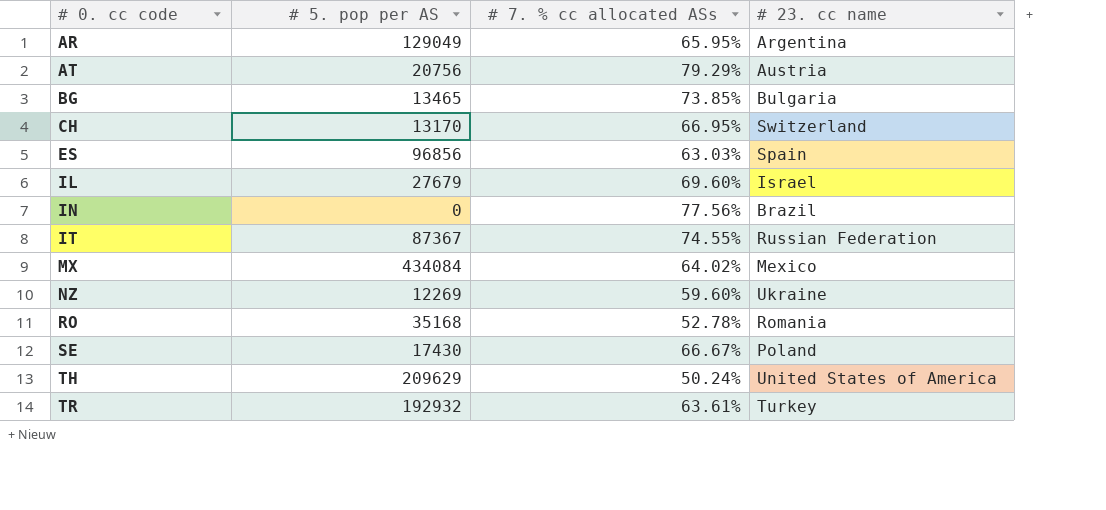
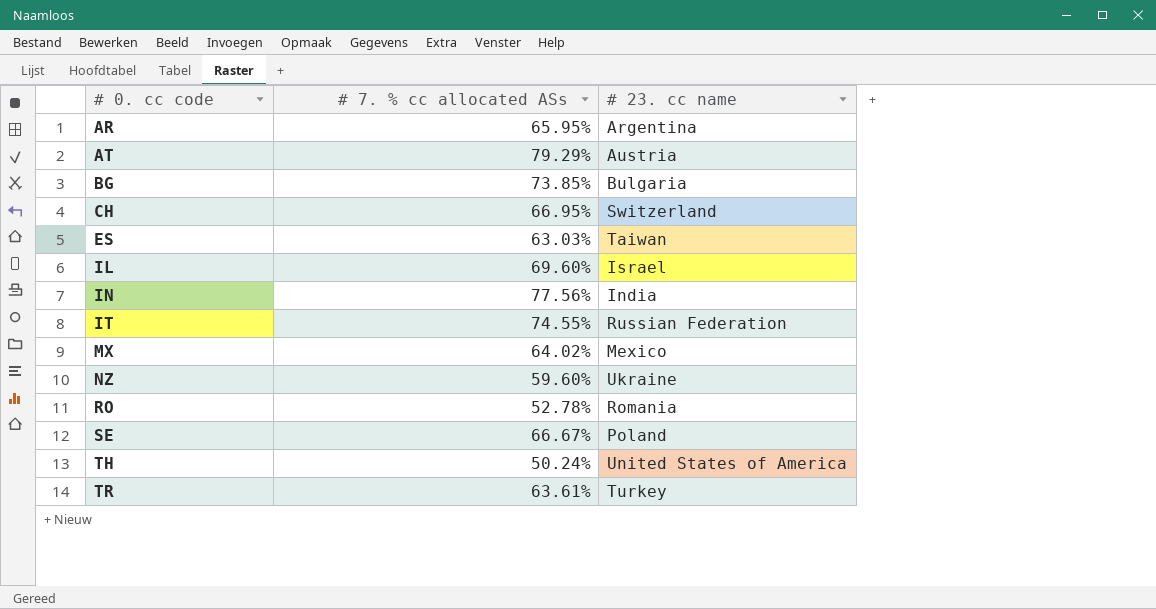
column # 5. pop per AS | position: 2 -> none
ES | # 23. cc name: Spain -> Taiwan
IN | # 23. cc name: Brazil -> India

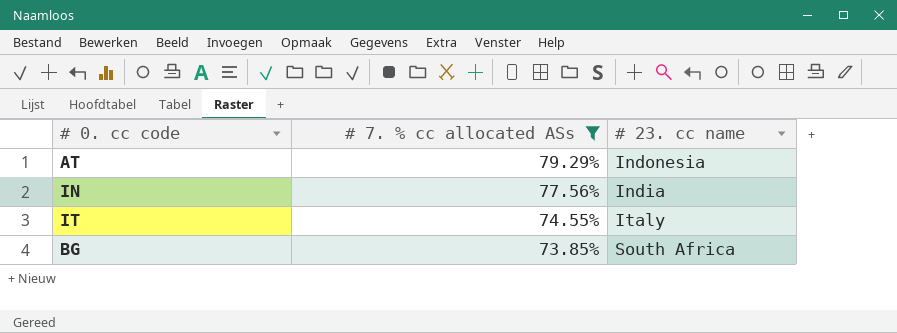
filter: none -> # 7. % cc allocated ASs >= 73.85%
row order: # 0. cc code ascending -> # 7. % cc allocated ASs descending
AT | # 23. cc name: Austria -> Indonesia
IT | # 23. cc name: Russian Federation -> Italy
BG | # 23. cc name: Bulgaria -> South Africa

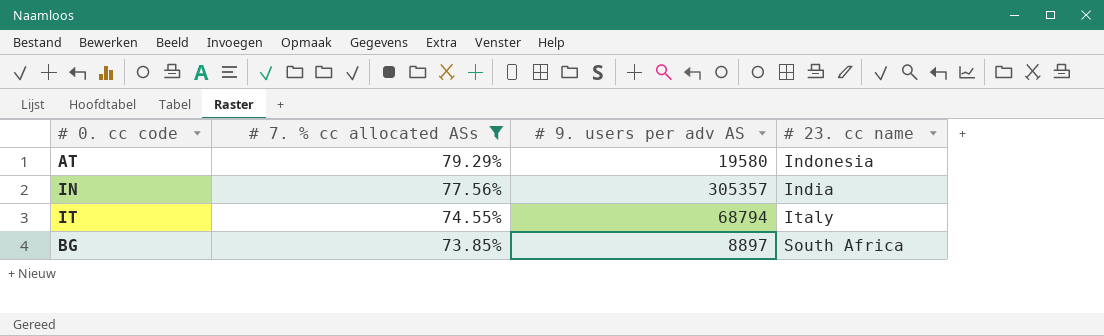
column # 9. users per adv AS | position: none -> 3

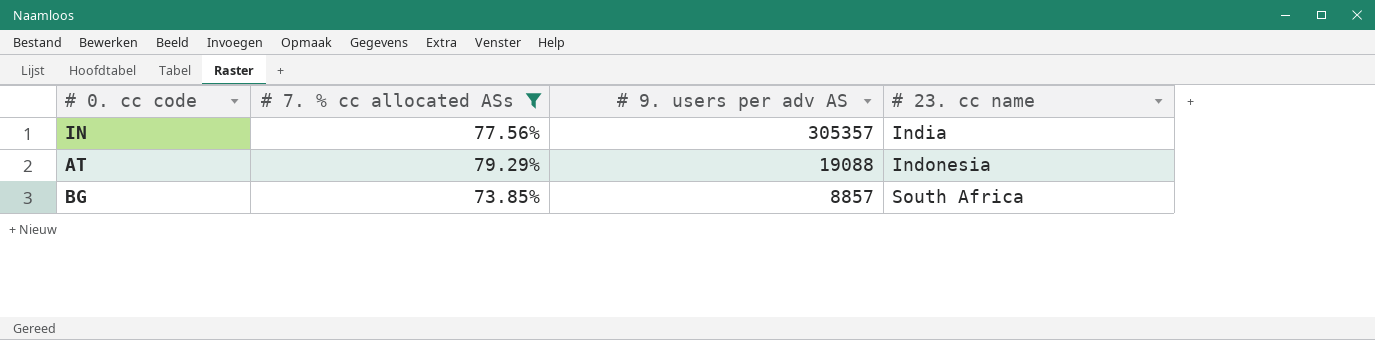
row order: # 7. % cc allocated ASs descending -> # 9. users per adv AS descending
row IT: 74.55% | 68794 | Italy -> none
AT | # 9. users per adv AS: 19580 -> 19088
BG | # 9. users per adv AS: 8897 -> 8857

